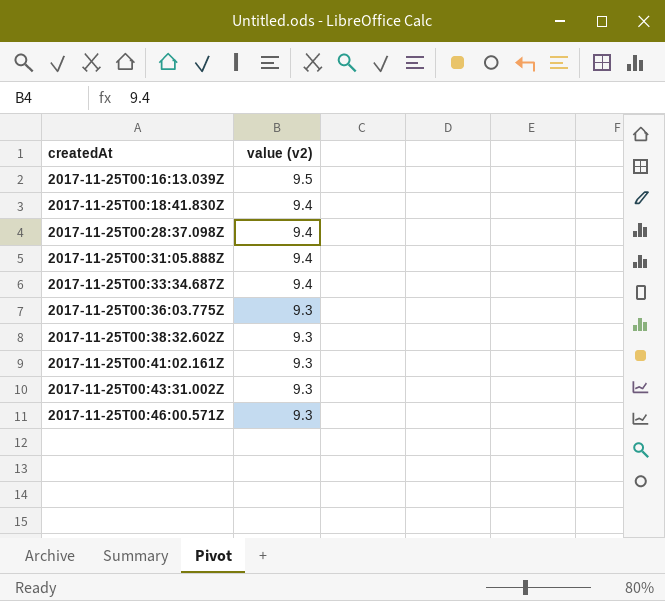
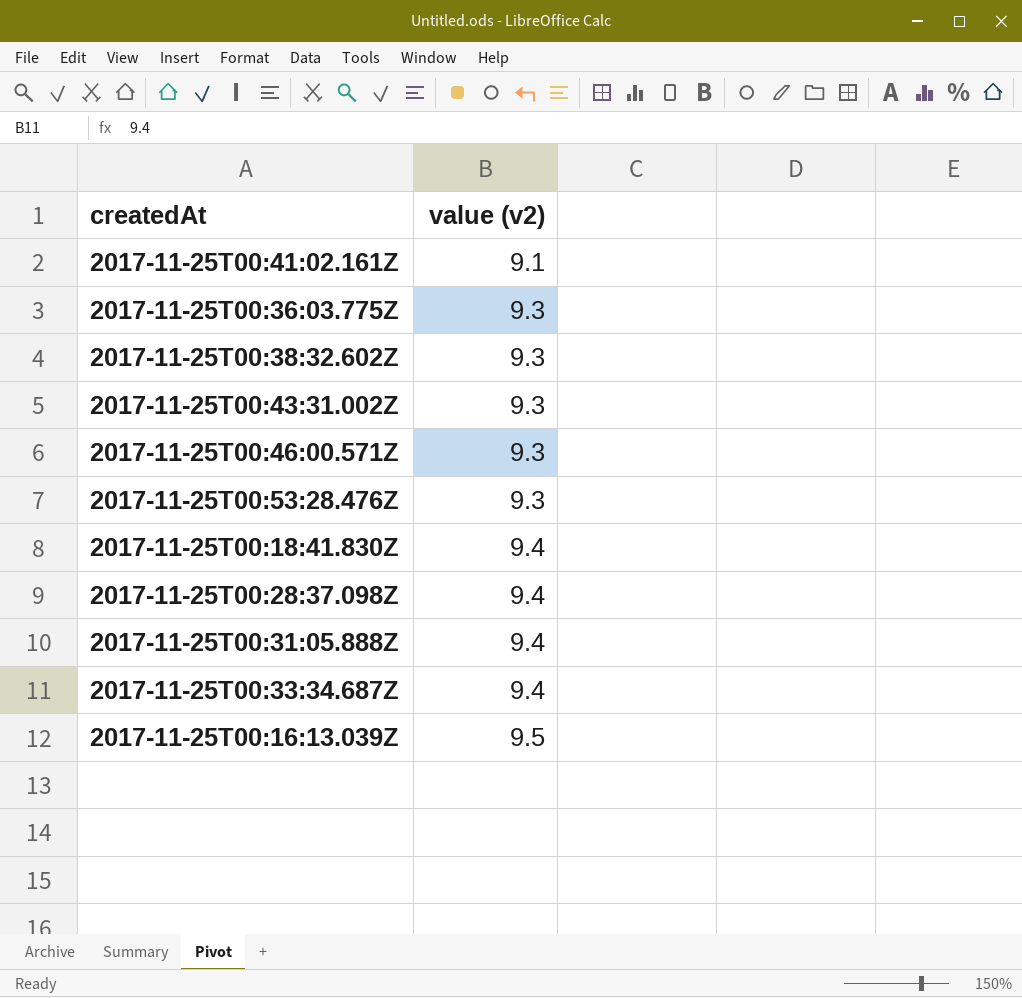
row order: createdAt ascending -> value (v2) ascending
2017-11-25T00:41:02.161Z | value (v2): 9.3 -> 9.1
row 2017-11-25T00:53:28.476Z: none -> 9.3

